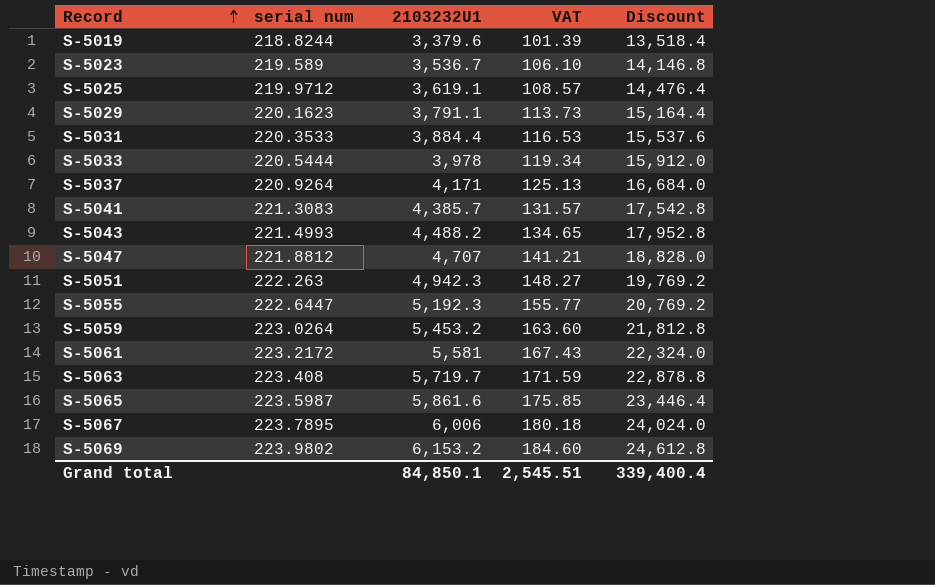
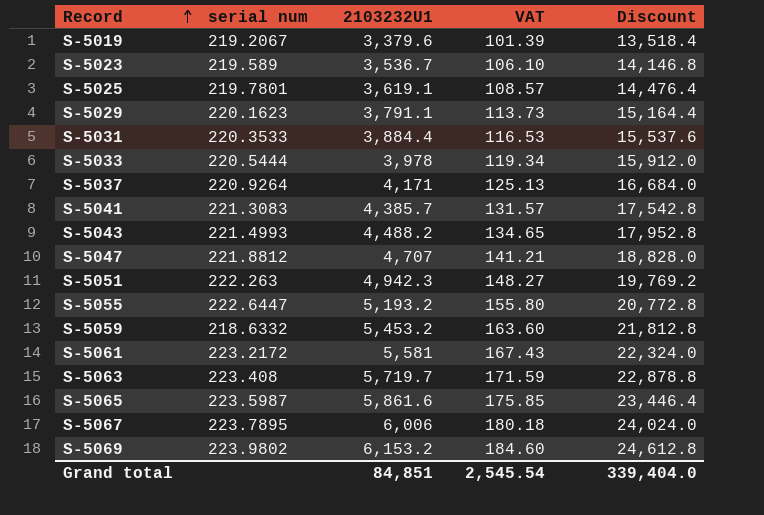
S-5019 | serial num: 218.8244 -> 219.2067
S-5025 | serial num: 219.9712 -> 219.7801
S-5055 | 2103232U1: 5,192.3 -> 5,193.2
S-5055 | VAT: 155.77 -> 155.80
S-5055 | Discount: 20,769.2 -> 20,772.8
S-5059 | serial num: 223.0264 -> 218.6332
Grand total | 2103232U1: 84,850.1 -> 84,851
Grand total | VAT: 2,545.51 -> 2,545.54
Grand total | Discount: 339,400.4 -> 339,404.0

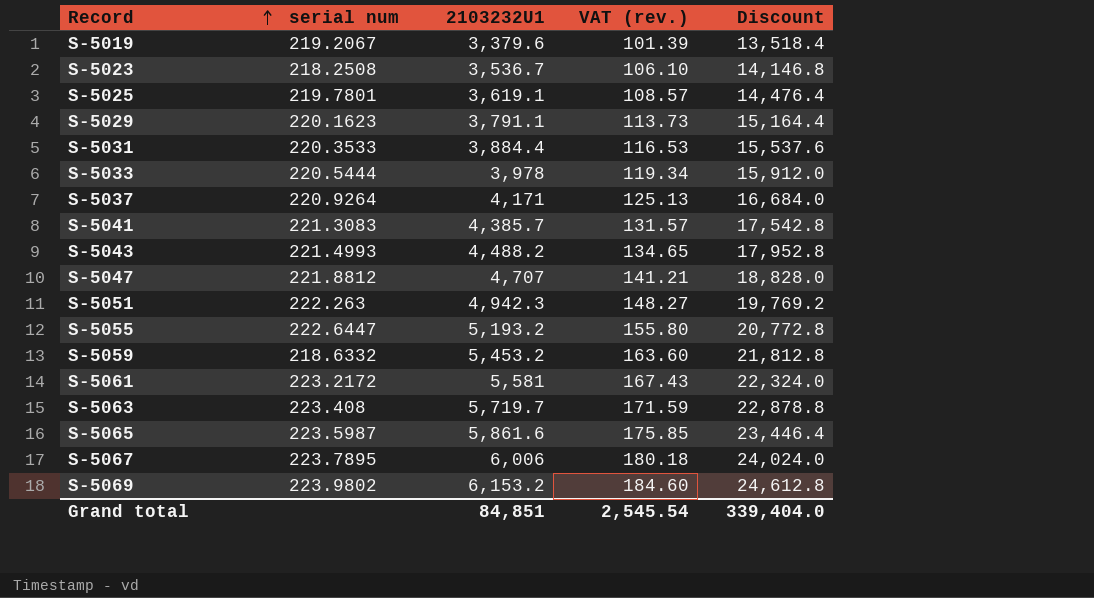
column name: VAT -> VAT (rev.)
S-5023 | serial num: 219.589 -> 218.2508

